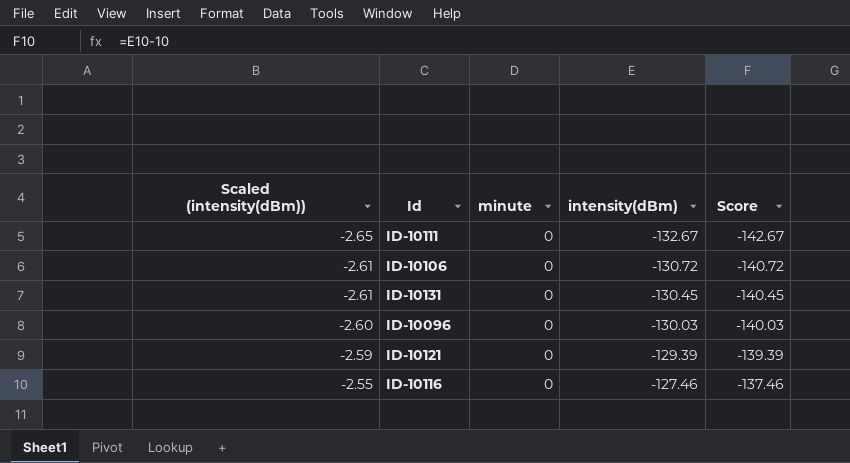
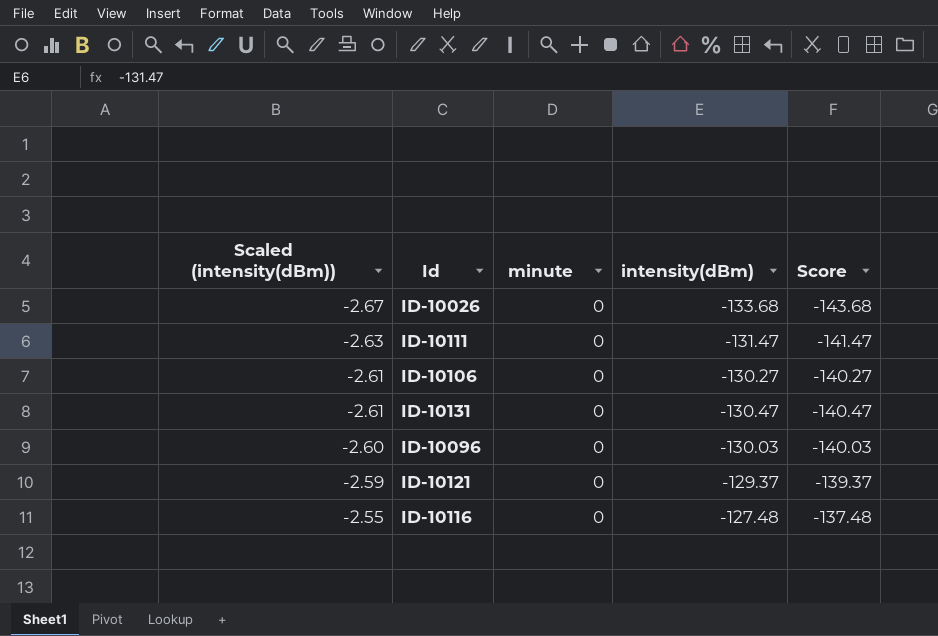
row ID-10026: none -> -2.67 | 0 | -133.68 | -143.68
ID-10111 | Scaled (intensity(dBm)): -2.65 -> -2.63
ID-10111 | intensity(dBm): -132.67 -> -131.47
ID-10111 | Score: -142.67 -> -141.47
ID-10106 | intensity(dBm): -130.72 -> -130.27
ID-10106 | Score: -140.72 -> -140.27
ID-10131 | intensity(dBm): -130.45 -> -130.47
ID-10131 | Score: -140.45 -> -140.47
ID-10121 | intensity(dBm): -129.39 -> -129.37
ID-10121 | Score: -139.39 -> -139.37
ID-10116 | intensity(dBm): -127.46 -> -127.48
ID-10116 | Score: -137.46 -> -137.48

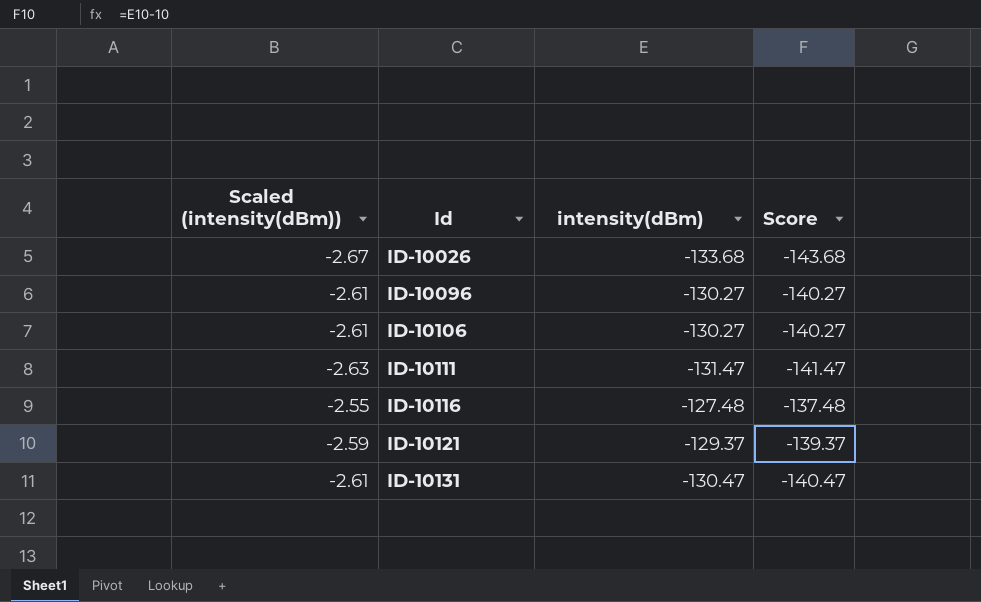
row order: Scaled (intensity(dBm)) ascending -> Id ascending
column minute | position: 3 -> none
ID-10096 | Scaled (intensity(dBm)): -2.60 -> -2.61
ID-10096 | intensity(dBm): -130.03 -> -130.27
ID-10096 | Score: -140.03 -> -140.27

